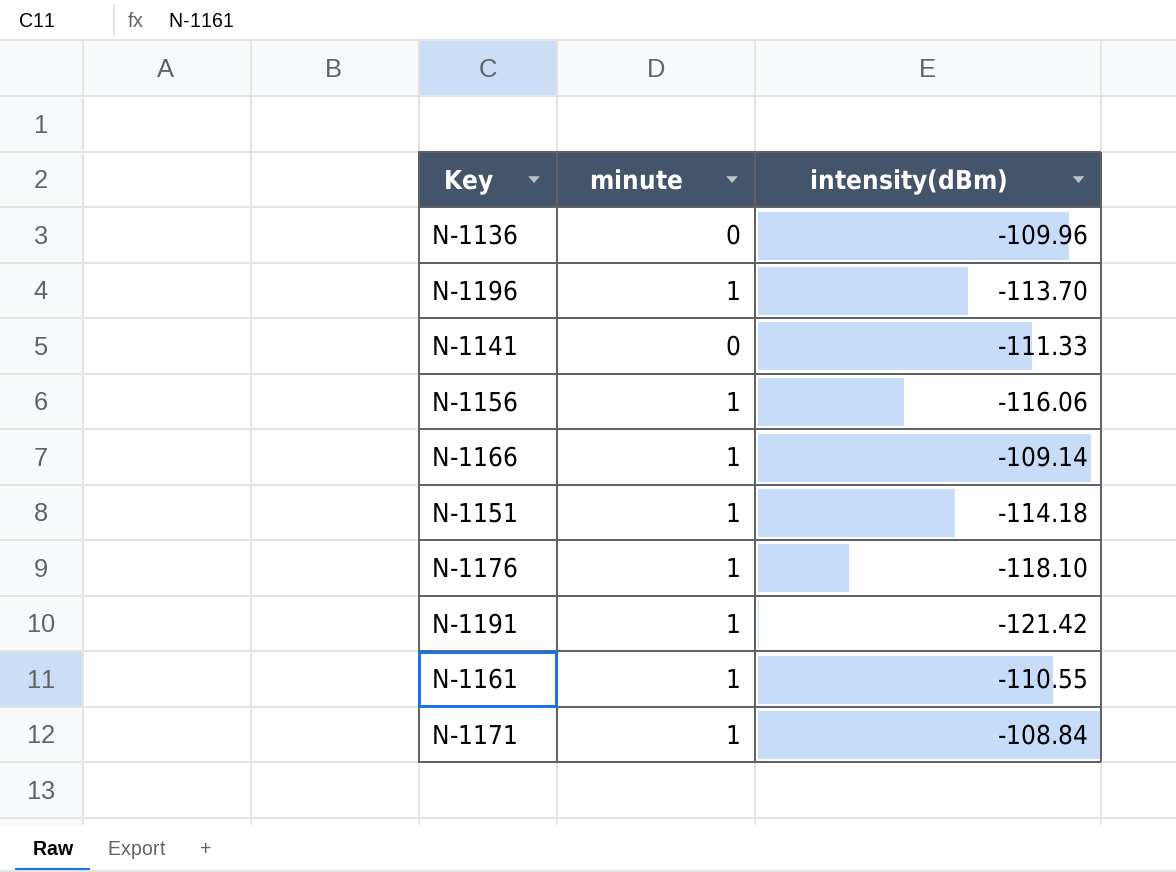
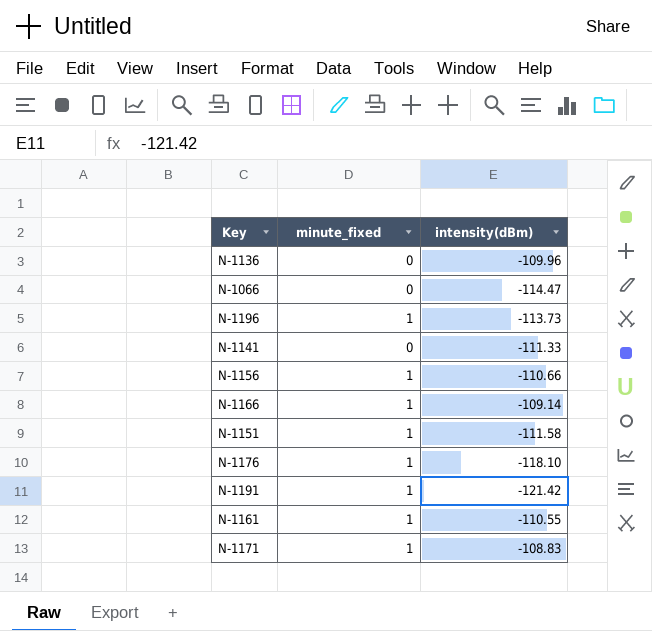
column name: minute -> minute_fixed
row N-1066: none -> 0 | -114.47
N-1196 | intensity(dBm): -113.70 -> -113.73
N-1156 | intensity(dBm): -116.06 -> -110.66
N-1151 | intensity(dBm): -114.18 -> -111.58
N-1171 | intensity(dBm): -108.84 -> -108.83

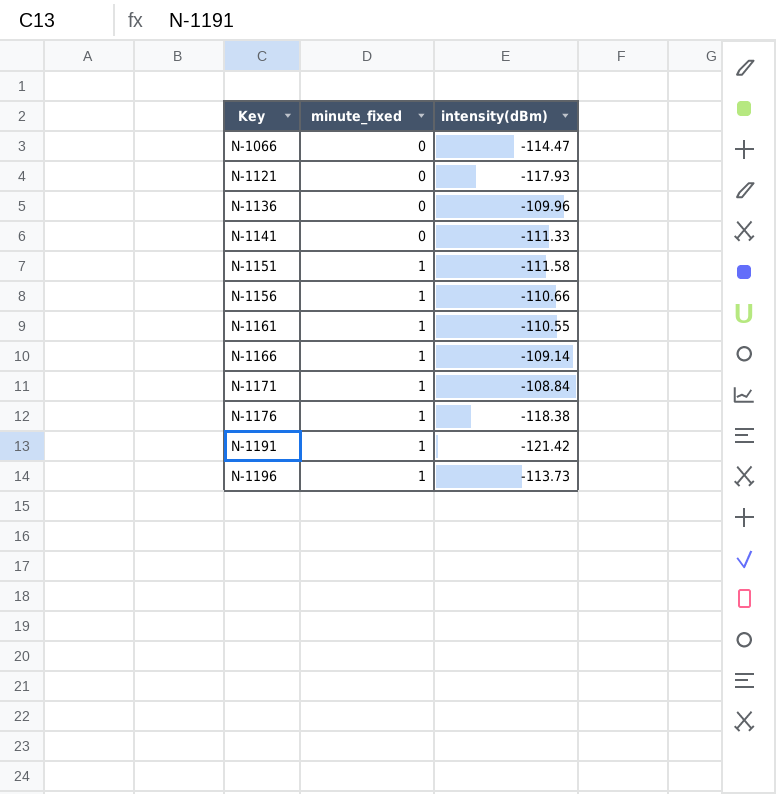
row order: none -> Key ascending
row N-1121: none -> 0 | -117.93
N-1171 | intensity(dBm): -108.83 -> -108.84
N-1176 | intensity(dBm): -118.10 -> -118.38

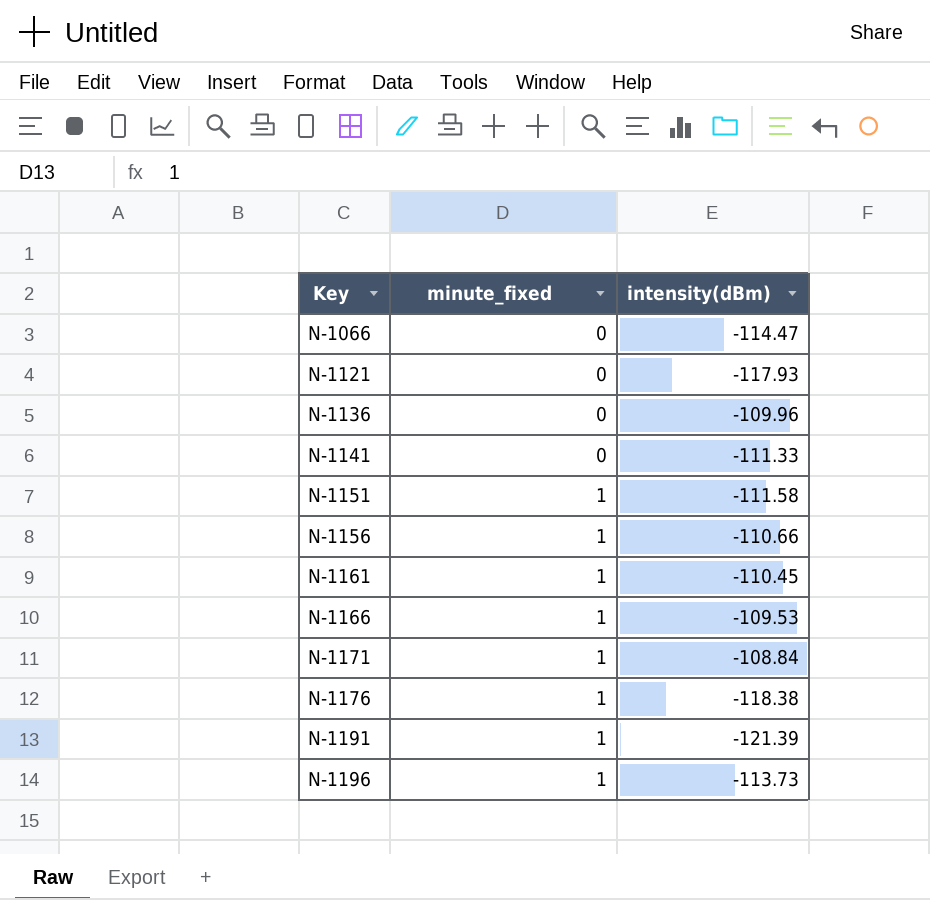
N-1161 | intensity(dBm): -110.55 -> -110.45
N-1166 | intensity(dBm): -109.14 -> -109.53
N-1191 | intensity(dBm): -121.42 -> -121.39

